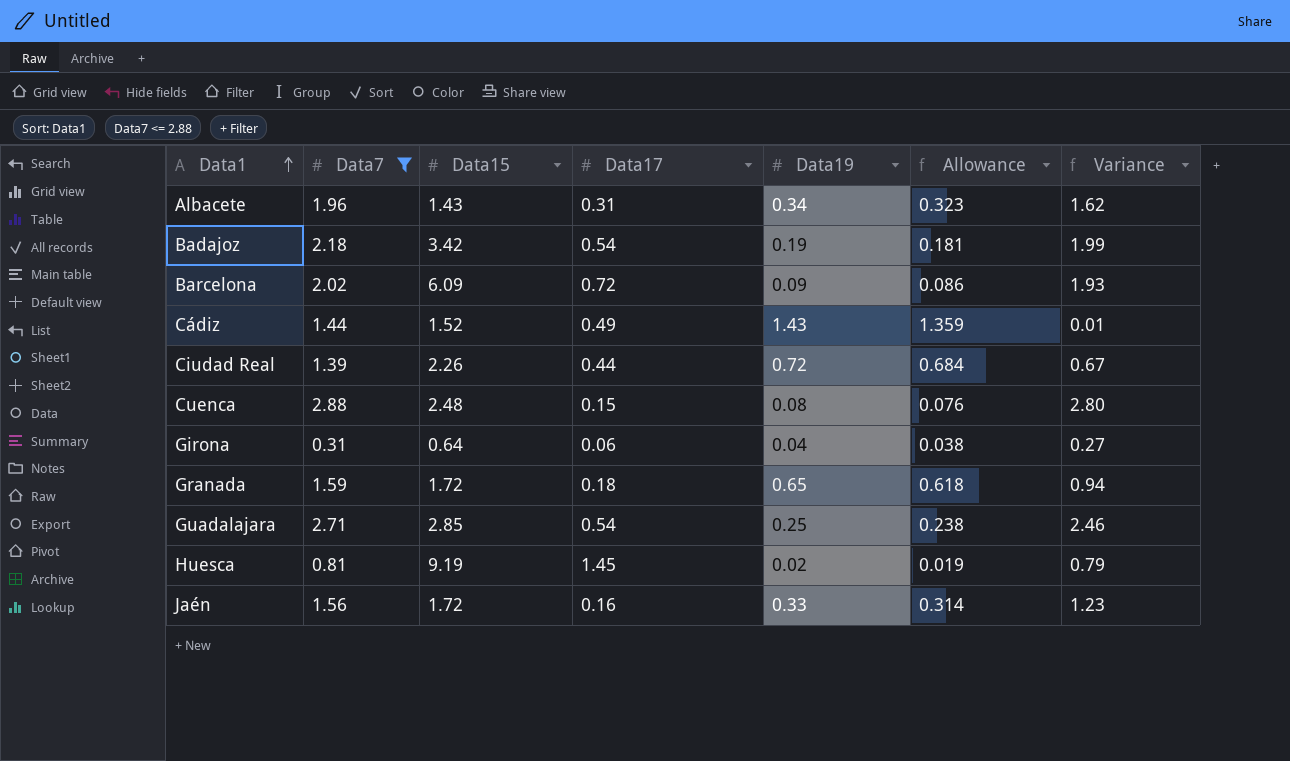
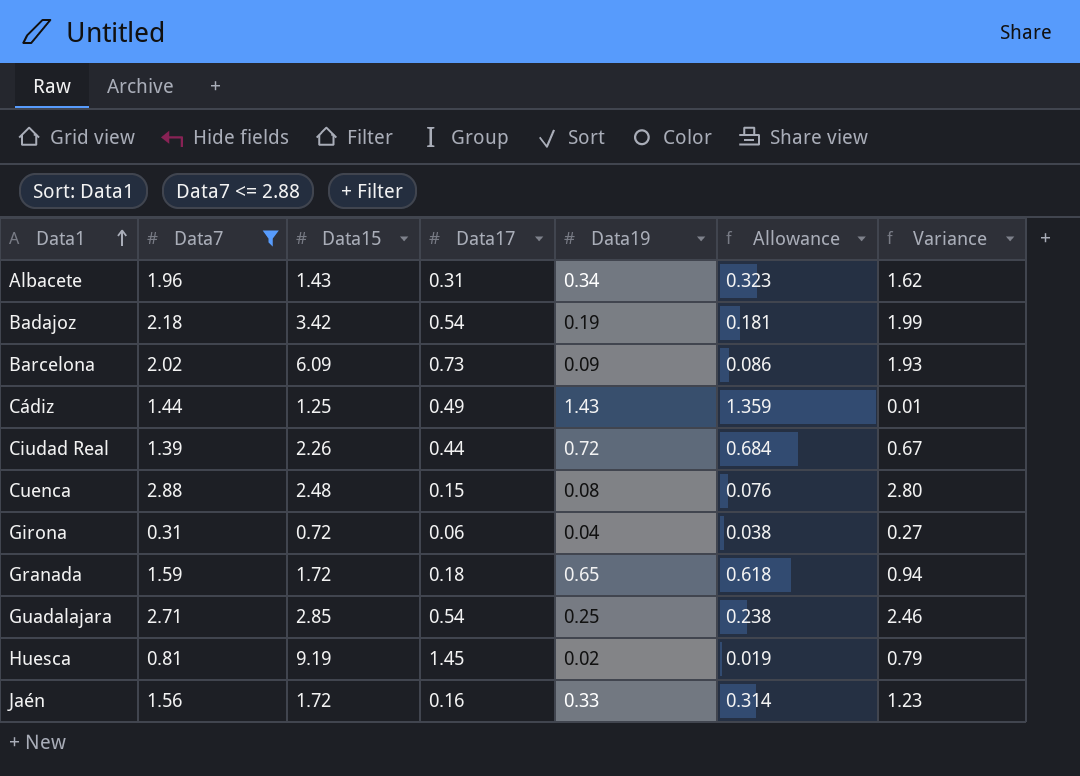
Barcelona | Data17: 0.72 -> 0.73
Cádiz | Data15: 1.52 -> 1.25
Girona | Data15: 0.64 -> 0.72

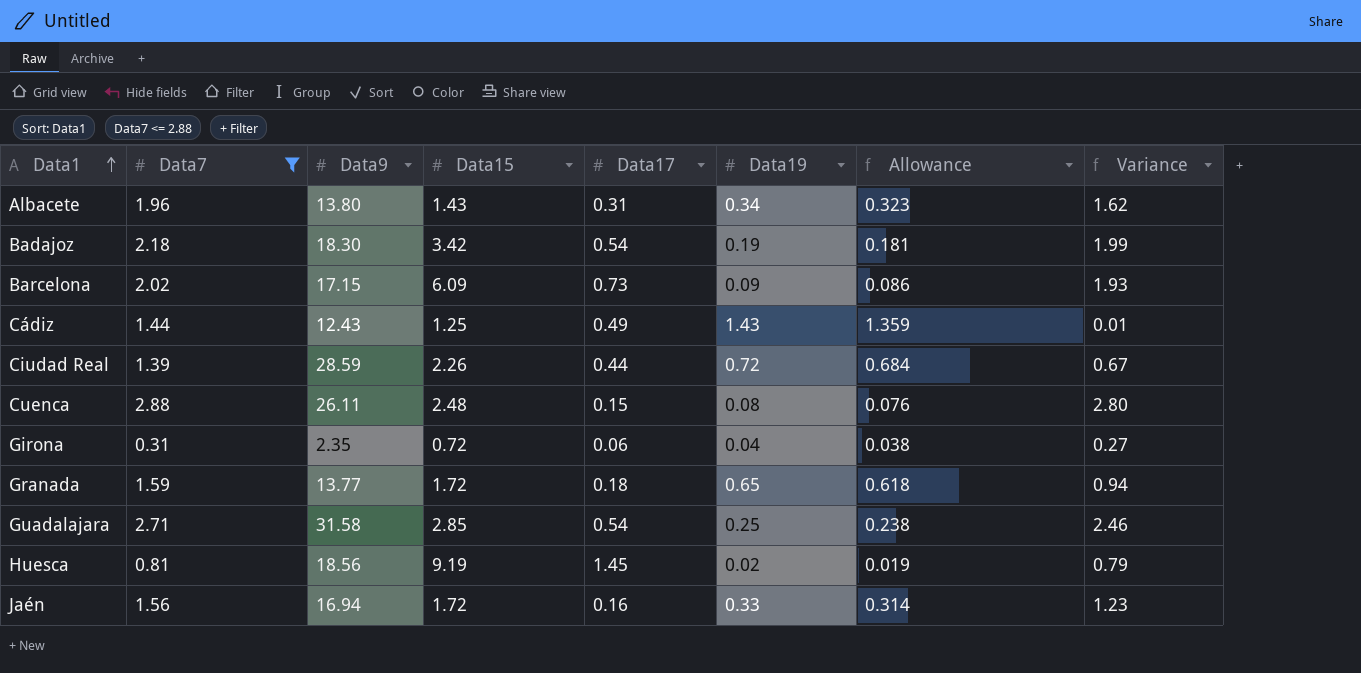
column Data9 | position: none -> 3

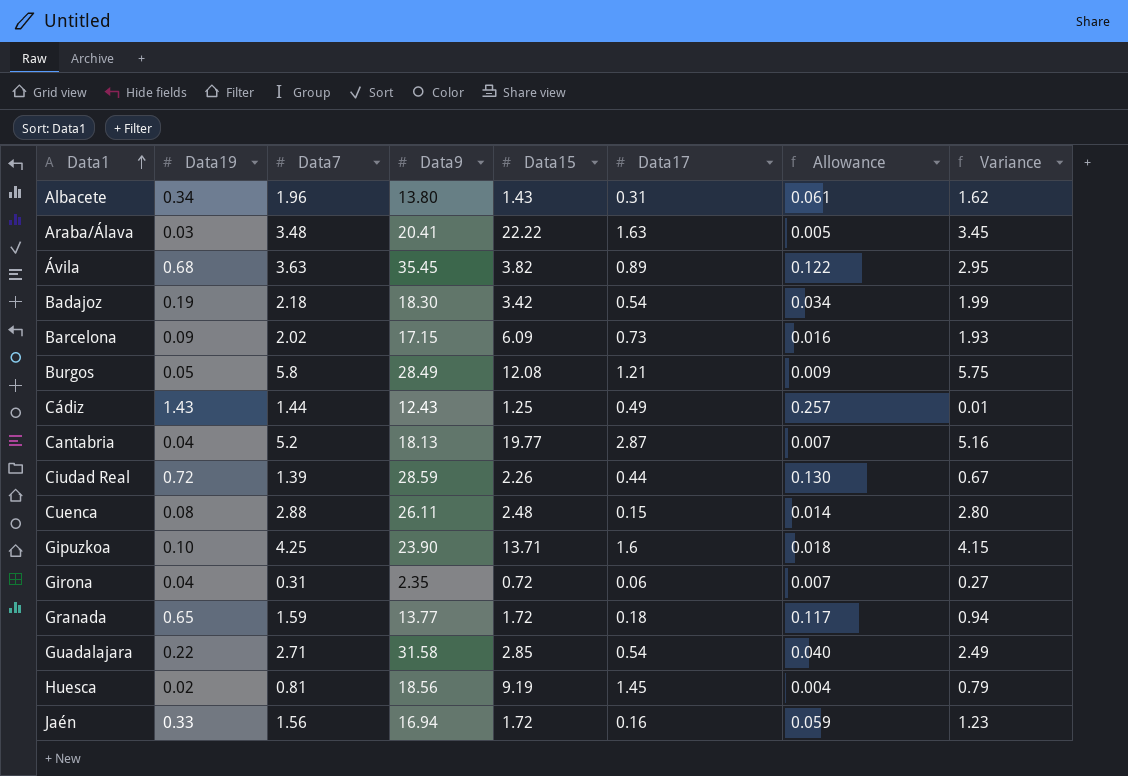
filter: Data7 <= 2.88 -> none
column Data19 | position: 6 -> 2
column Allowance | formula: [Data19] * 0.95 -> [Data19] * 0.18
Guadalajara | Data19: 0.25 -> 0.22
Guadalajara | Variance: 2.46 -> 2.49

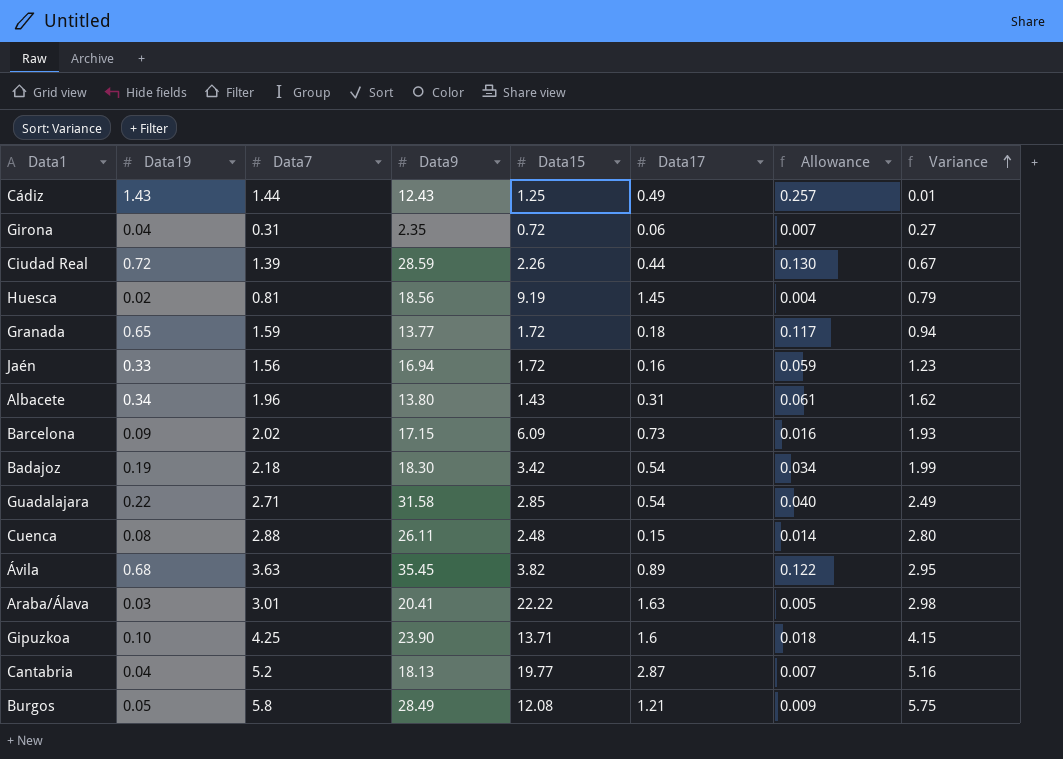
row order: Data1 ascending -> Variance ascending
Araba/Álava | Data7: 3.48 -> 3.01
Araba/Álava | Variance: 3.45 -> 2.98

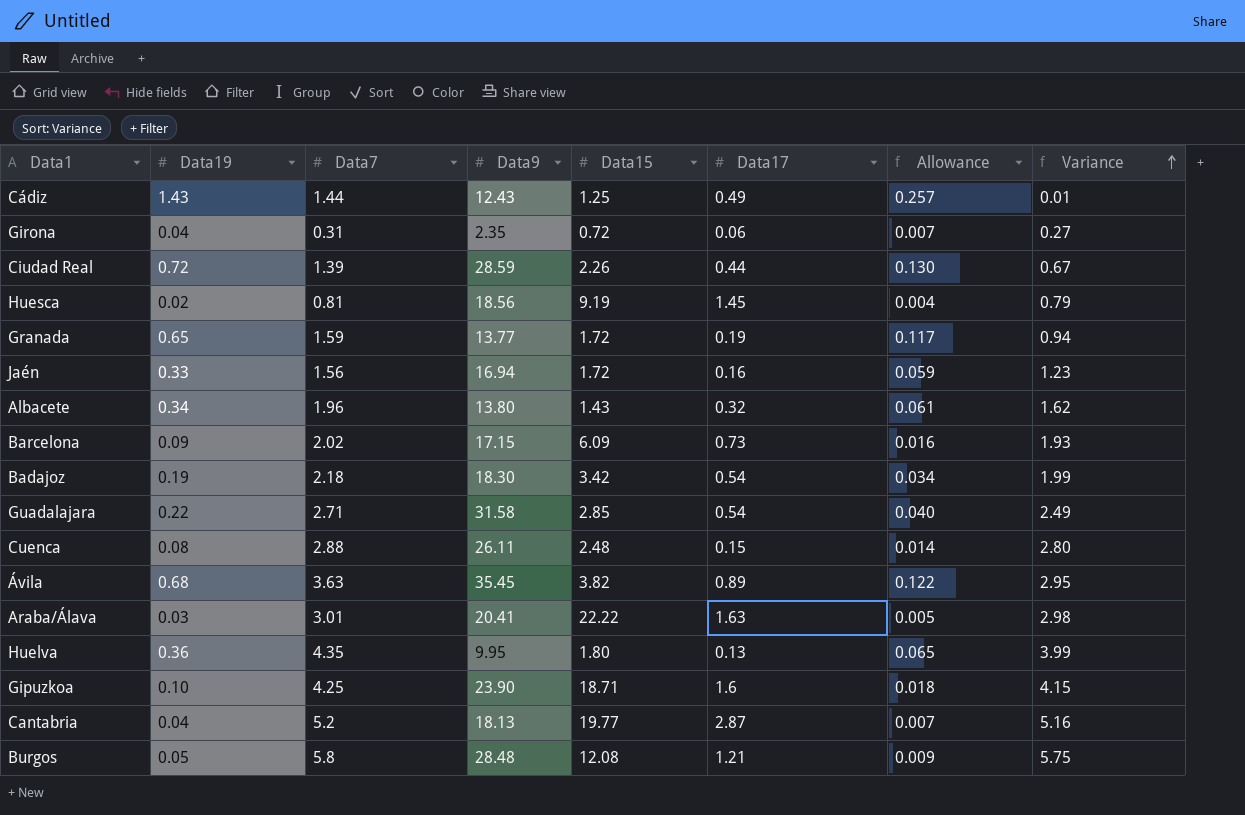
Granada | Data17: 0.18 -> 0.19
Albacete | Data17: 0.31 -> 0.32
row Huelva: none -> 0.36 | 4.35 | 9.95 | 1.80 | 0.13 | 0.065 | 3.99
Gipuzkoa | Data15: 13.71 -> 18.71
Burgos | Data9: 28.49 -> 28.48

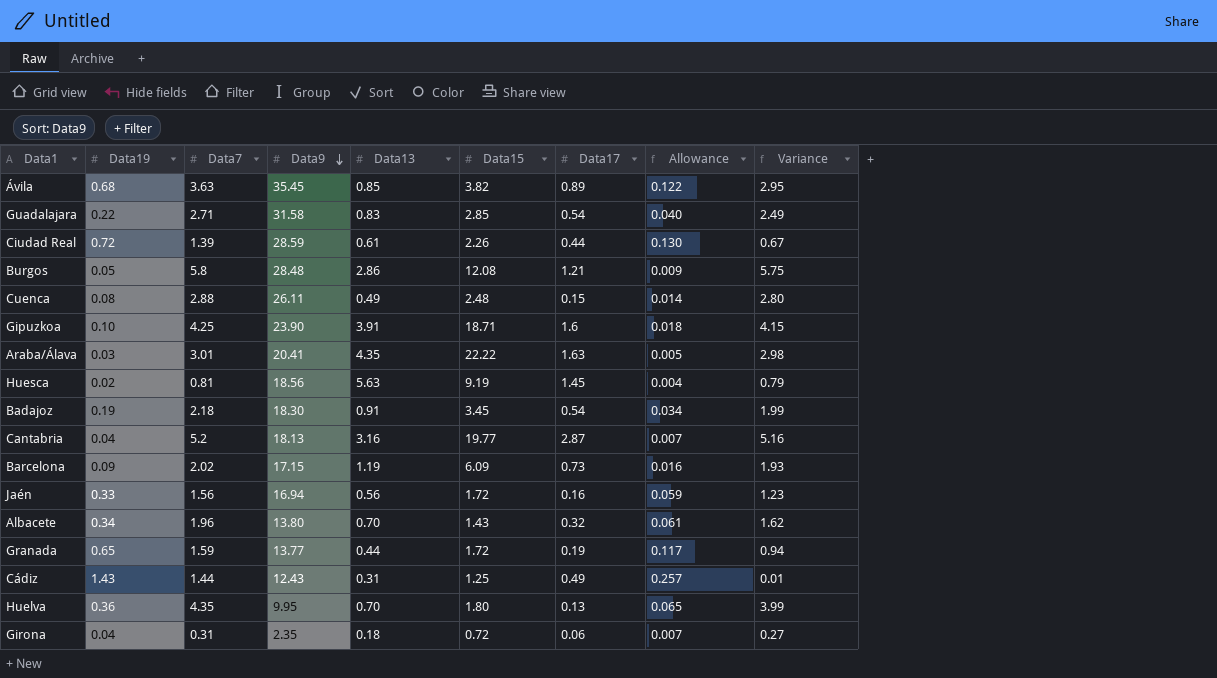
row order: Variance ascending -> Data9 descending
column Data13 | position: none -> 5
Badajoz | Data15: 3.42 -> 3.45

